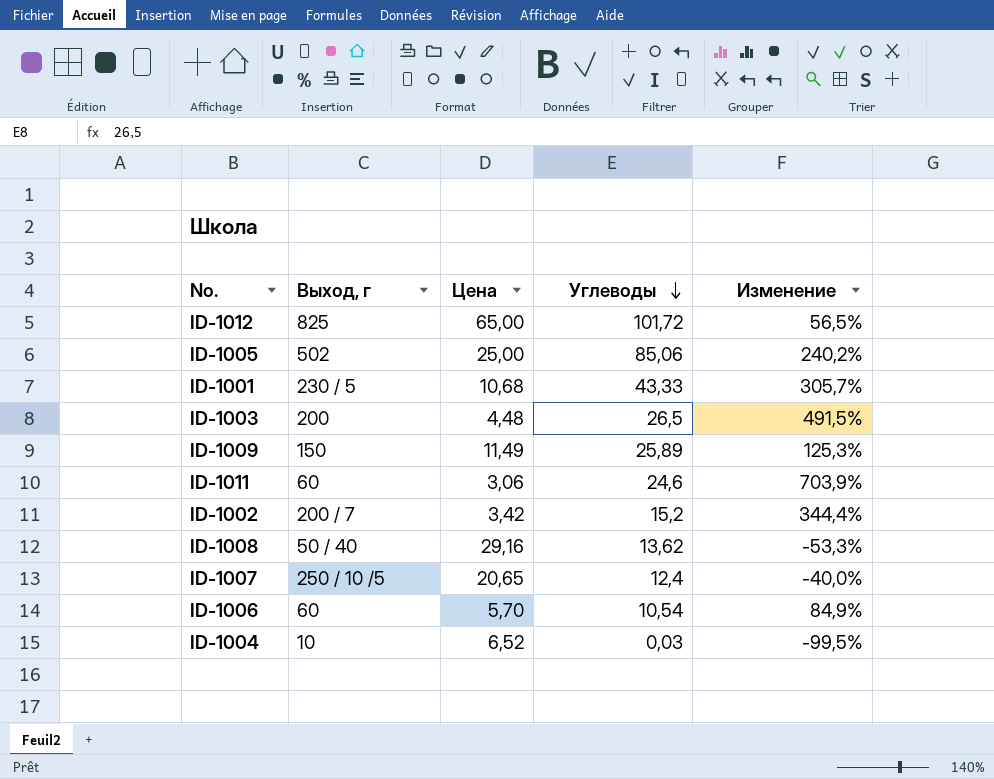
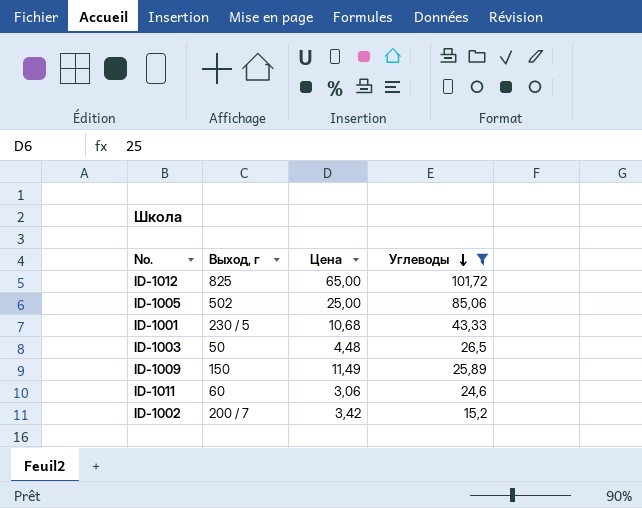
filter: none -> Углеводы >= 15,2
column Изменение | formula: ([Углеводы] - [Цена]) / [Цена] -> none
ID-1003 | Выход, г: 200 -> 50

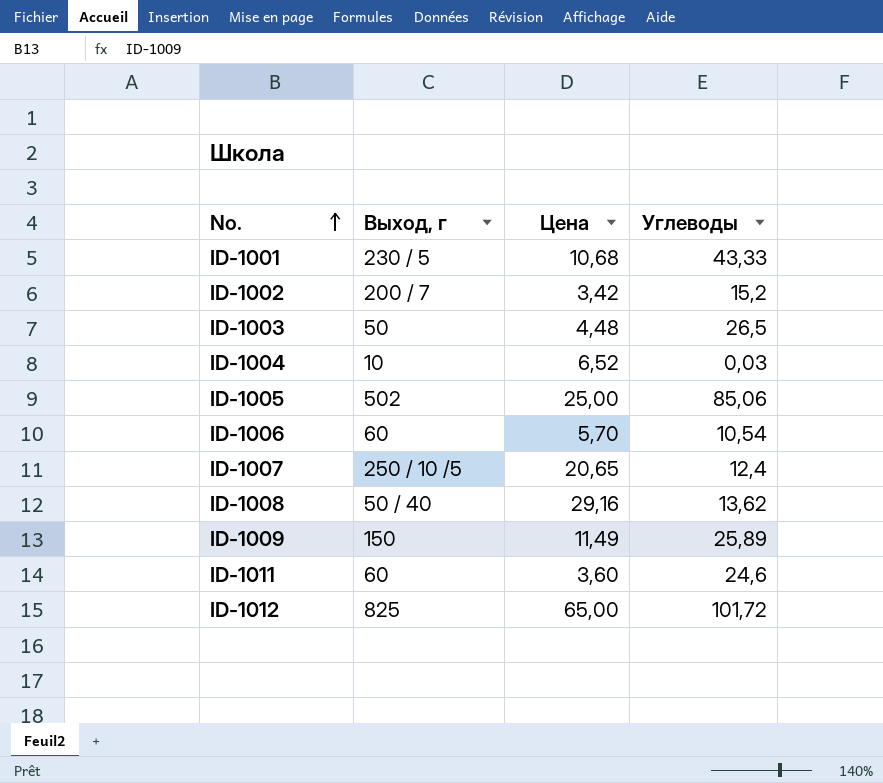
filter: Углеводы >= 15,2 -> none
row order: Углеводы descending -> No. ascending
ID-1011 | Цена: 3,06 -> 3,60

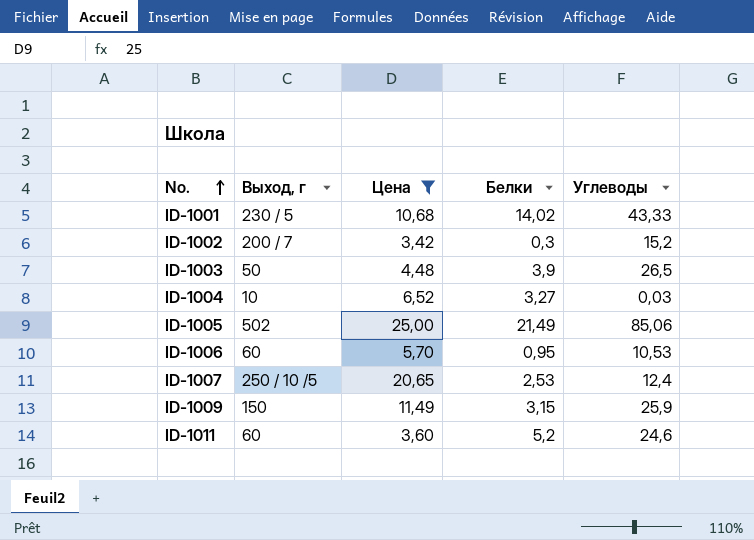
filter: none -> Цена <= 25,00
column Белки | position: none -> 4
ID-1006 | Углеводы: 10,54 -> 10,53
ID-1009 | Углеводы: 25,89 -> 25,9

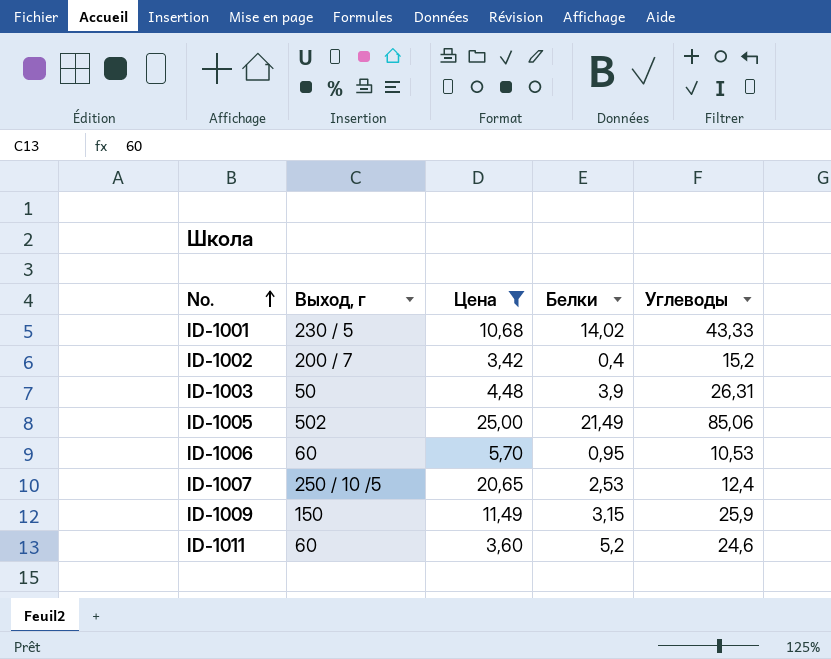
row ID-1004: 10 | 6,52 | 3,27 | 0,03 -> none
ID-1002 | Белки: 0,3 -> 0,4
ID-1003 | Углеводы: 26,5 -> 26,31

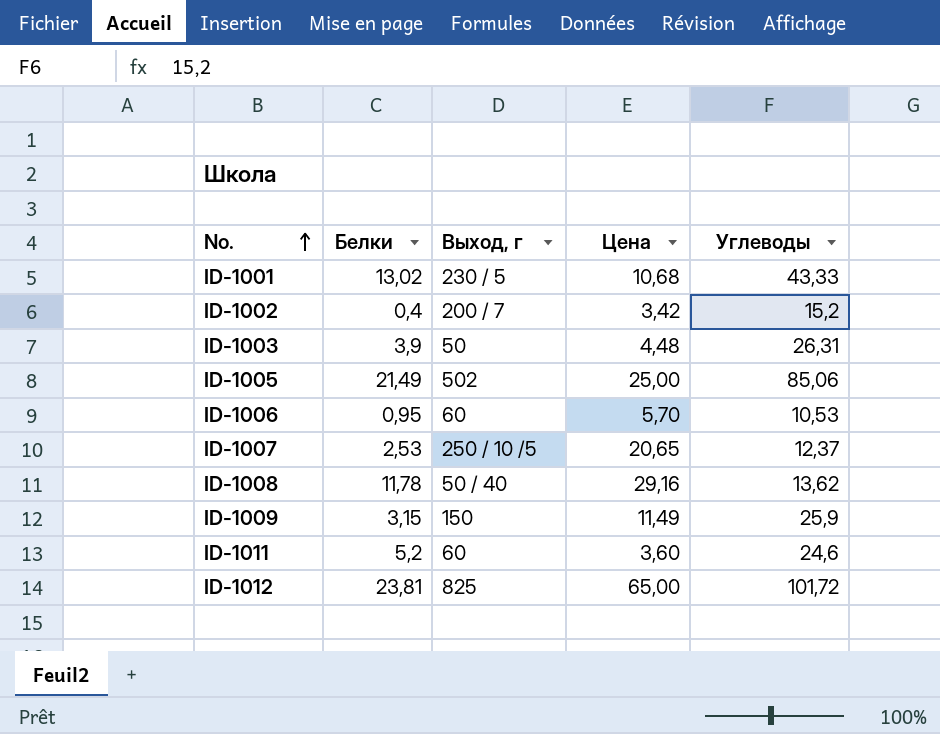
filter: Цена <= 25,00 -> none
column Белки | position: 4 -> 2
ID-1001 | Белки: 14,02 -> 13,02
ID-1007 | Углеводы: 12,4 -> 12,37

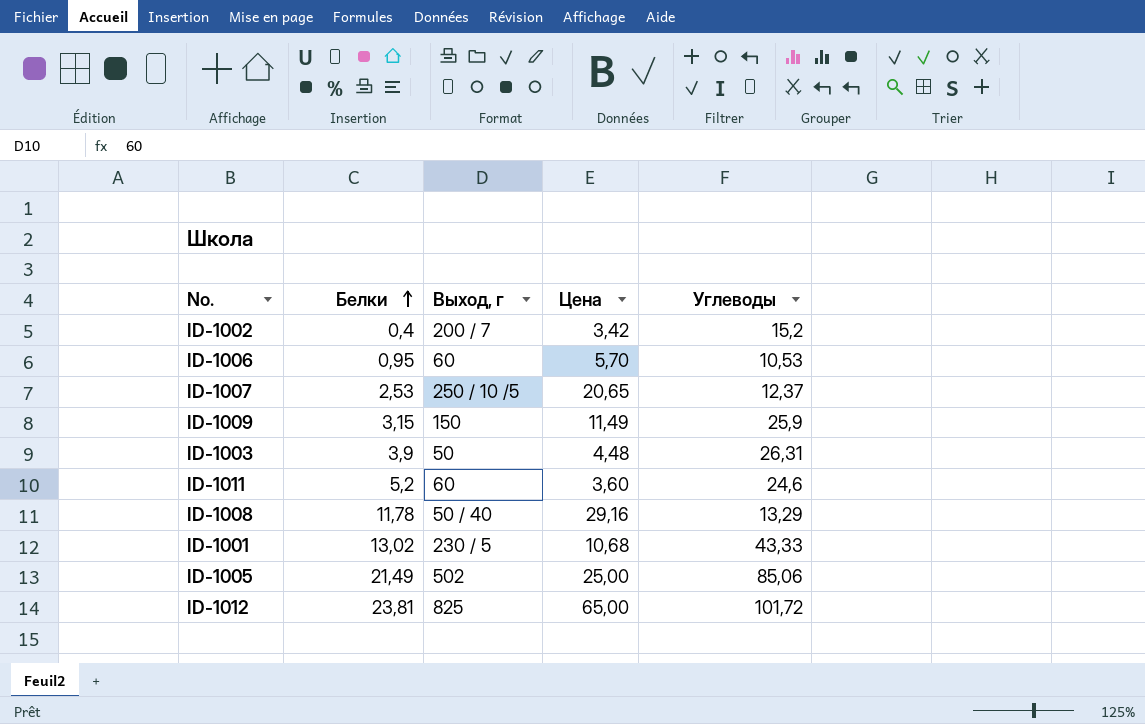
row order: No. ascending -> Белки ascending
ID-1008 | Углеводы: 13,62 -> 13,29

